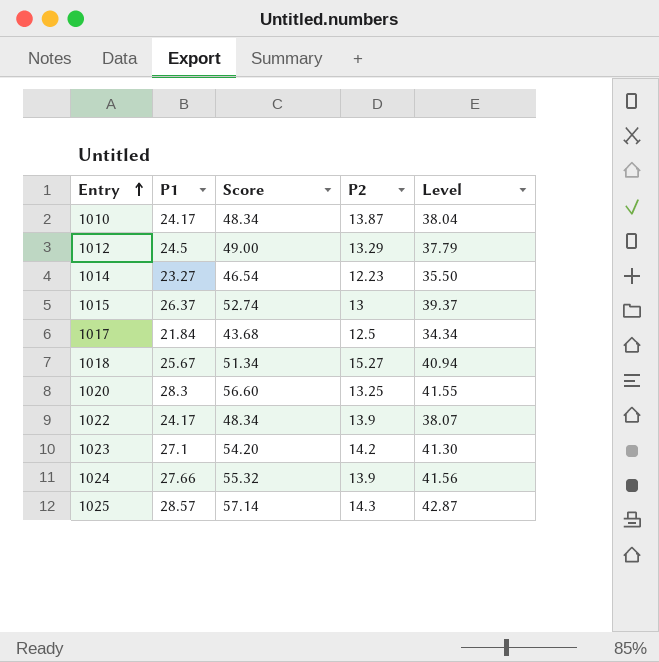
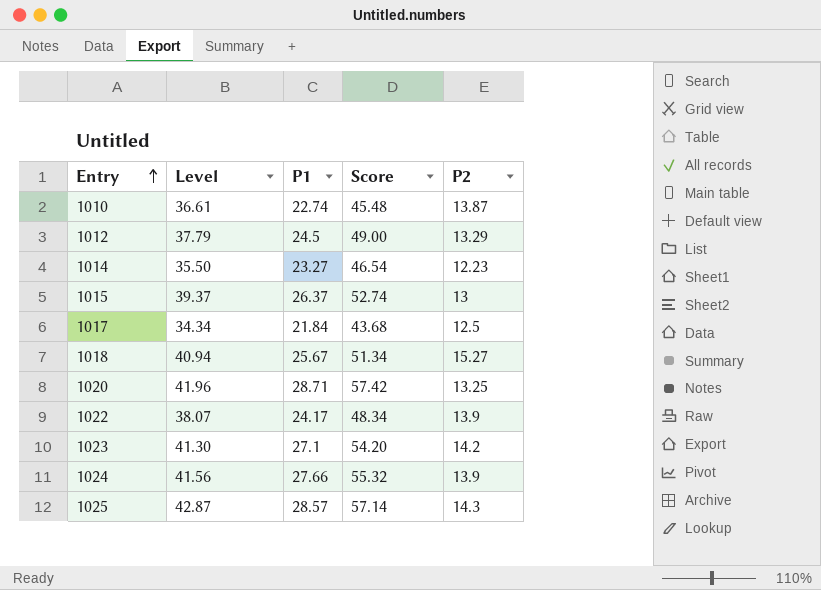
column Level | position: 5 -> 2
1010 | Level: 38.04 -> 36.61
1010 | P1: 24.17 -> 22.74
1010 | Score: 48.34 -> 45.48
1020 | Level: 41.55 -> 41.96
1020 | P1: 28.3 -> 28.71
1020 | Score: 56.60 -> 57.42

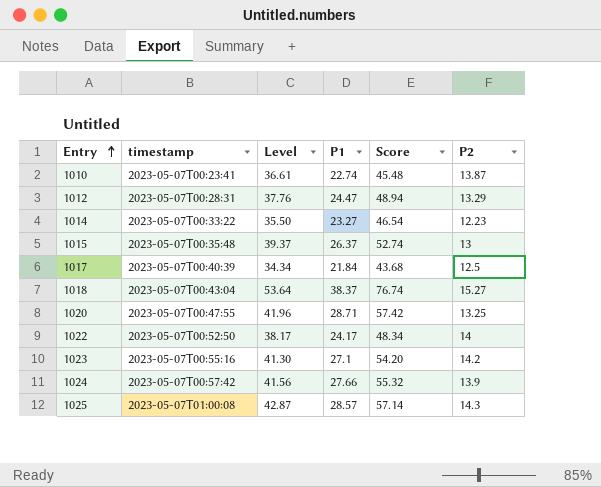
column timestamp | position: none -> 2
1012 | Level: 37.79 -> 37.76
1012 | P1: 24.5 -> 24.47
1012 | Score: 49.00 -> 48.94
1018 | Level: 40.94 -> 53.64
1018 | P1: 25.67 -> 38.37
1018 | Score: 51.34 -> 76.74
1022 | Level: 38.07 -> 38.17
1022 | P2: 13.9 -> 14

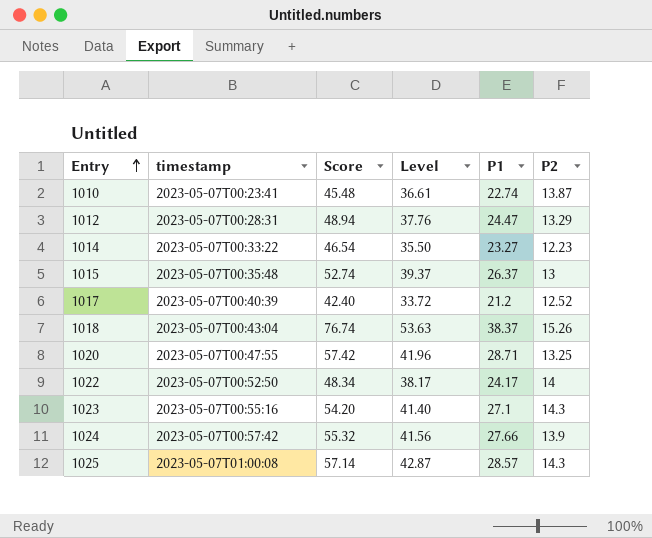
column Score | position: 5 -> 3
1017 | Score: 43.68 -> 42.40
1017 | Level: 34.34 -> 33.72
1017 | P1: 21.84 -> 21.2
1017 | P2: 12.5 -> 12.52
1018 | Level: 53.64 -> 53.63
1018 | P2: 15.27 -> 15.26
1023 | Level: 41.30 -> 41.40
1023 | P2: 14.2 -> 14.3

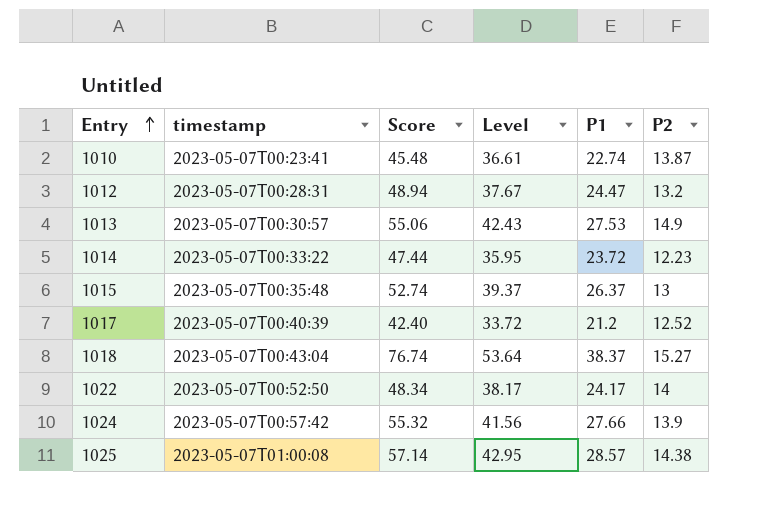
row 1020: 2023-05-07T00:47:55 | 57.42 | 41.96 | 28.71 | 13.25 -> none
row 1023: 2023-05-07T00:55:16 | 54.20 | 41.40 | 27.1 | 14.3 -> none
1012 | Level: 37.76 -> 37.67
1012 | P2: 13.29 -> 13.2
row 1013: none -> 2023-05-07T00:30:57 | 55.06 | 42.43 | 27.53 | 14.9
1014 | Score: 46.54 -> 47.44
1014 | Level: 35.50 -> 35.95
1014 | P1: 23.27 -> 23.72
1018 | Level: 53.63 -> 53.64
1018 | P2: 15.26 -> 15.27
1025 | Level: 42.87 -> 42.95
1025 | P2: 14.3 -> 14.38

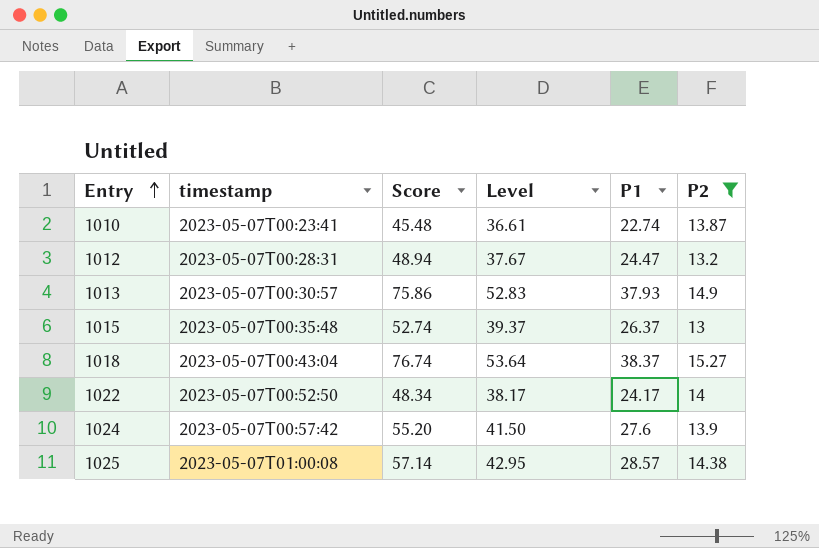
filter: none -> P2 >= 13
1013 | Score: 55.06 -> 75.86
1013 | Level: 42.43 -> 52.83
1013 | P1: 27.53 -> 37.93
1024 | Score: 55.32 -> 55.20
1024 | Level: 41.56 -> 41.50
1024 | P1: 27.66 -> 27.6

